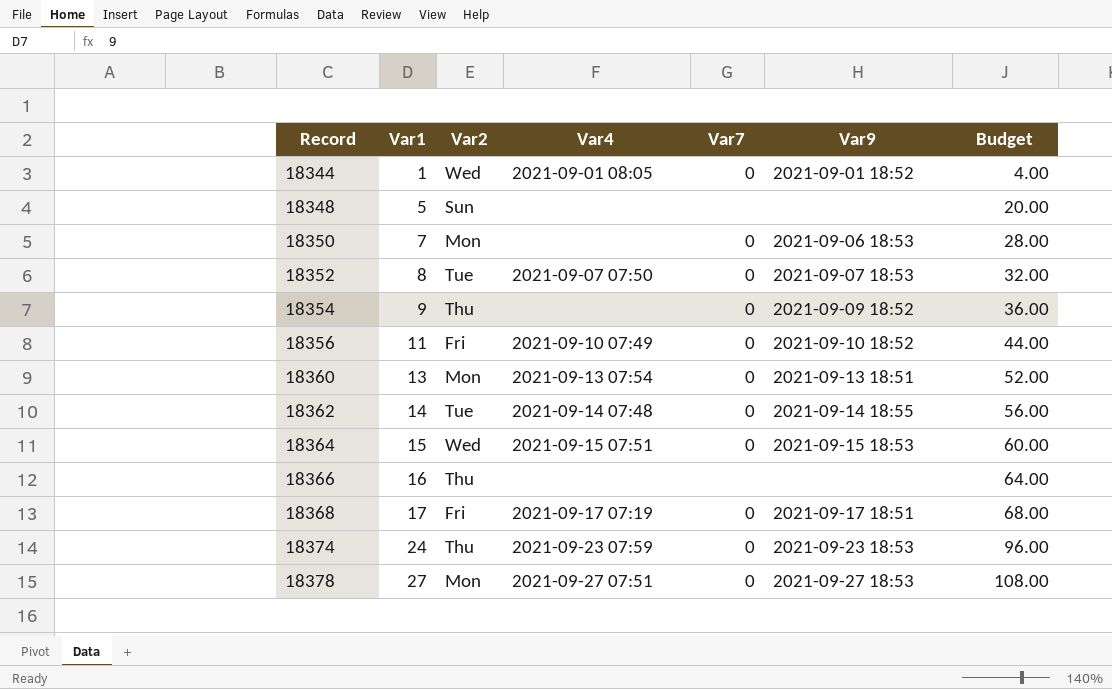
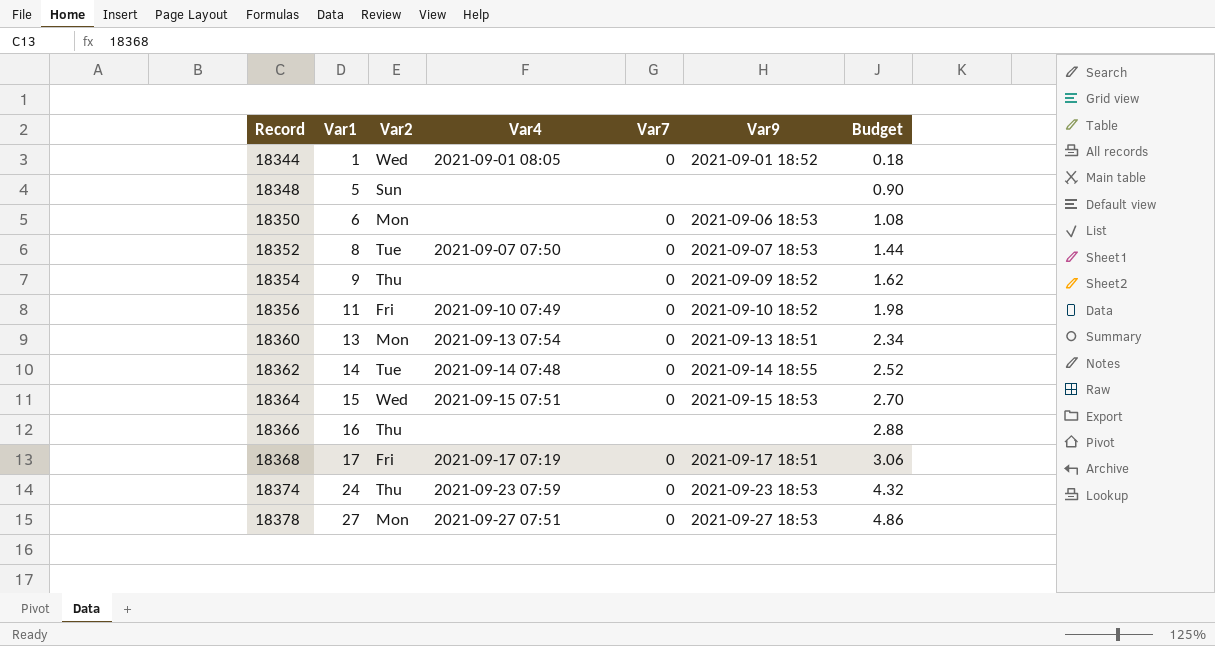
column Budget | formula: [Var1] * 4 -> [Var1] * 0.18
18350 | Var1: 7 -> 6

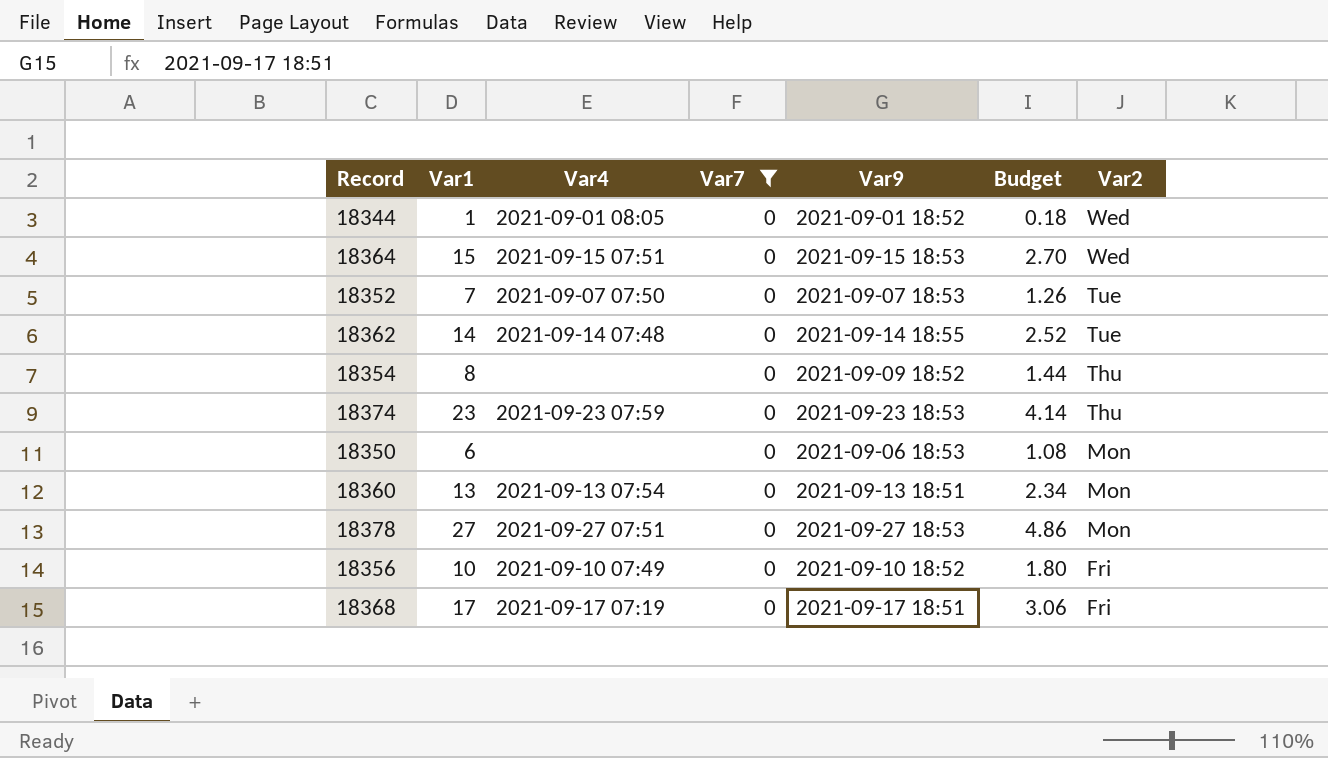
filter: none -> Var7 = 0
row order: Record ascending -> Var2 descending
column Var2 | position: 3 -> 7
18352 | Var1: 8 -> 7
18352 | Budget: 1.44 -> 1.26
18354 | Var1: 9 -> 8
18354 | Budget: 1.62 -> 1.44
18374 | Var1: 24 -> 23
18374 | Budget: 4.32 -> 4.14
18356 | Var1: 11 -> 10
18356 | Budget: 1.98 -> 1.80

